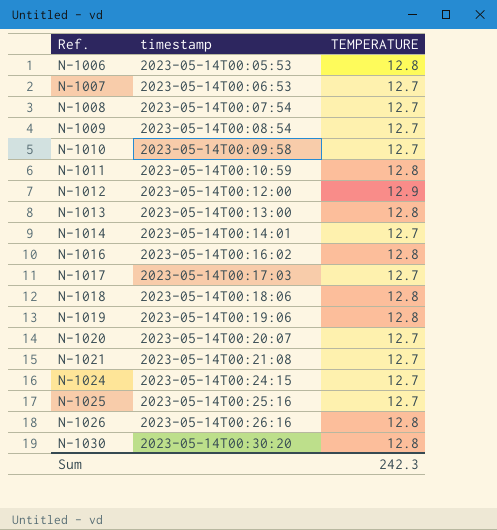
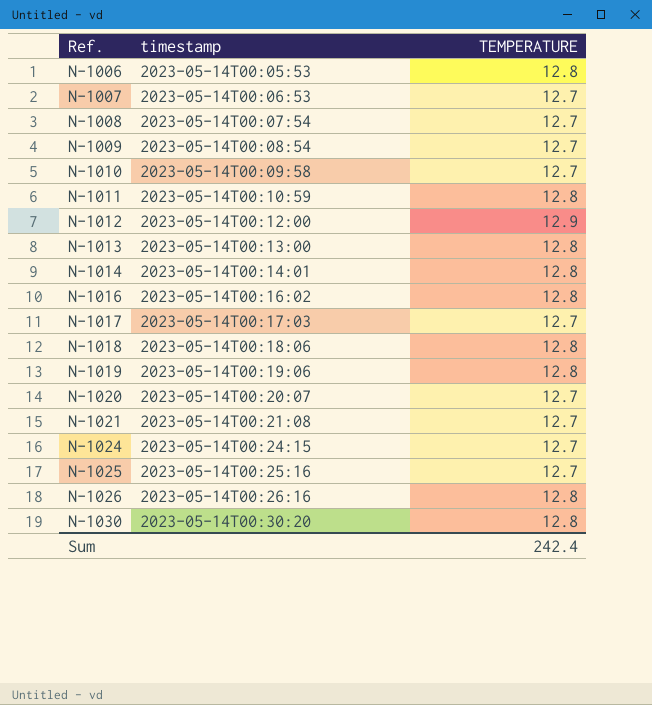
N-1014 | TEMPERATURE: 12.7 -> 12.8
Sum | TEMPERATURE: 242.3 -> 242.4

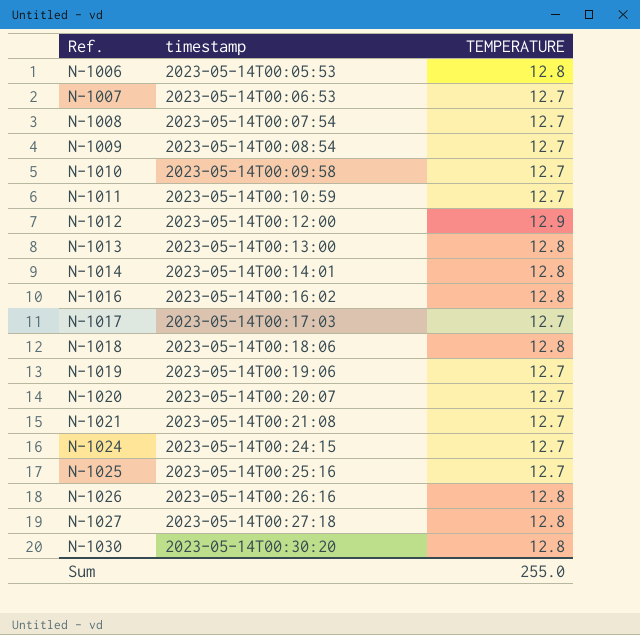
N-1011 | TEMPERATURE: 12.8 -> 12.7
N-1019 | TEMPERATURE: 12.8 -> 12.7
row N-1027: none -> 2023-05-14T00:27:18 | 12.8
Sum | TEMPERATURE: 242.4 -> 255.0

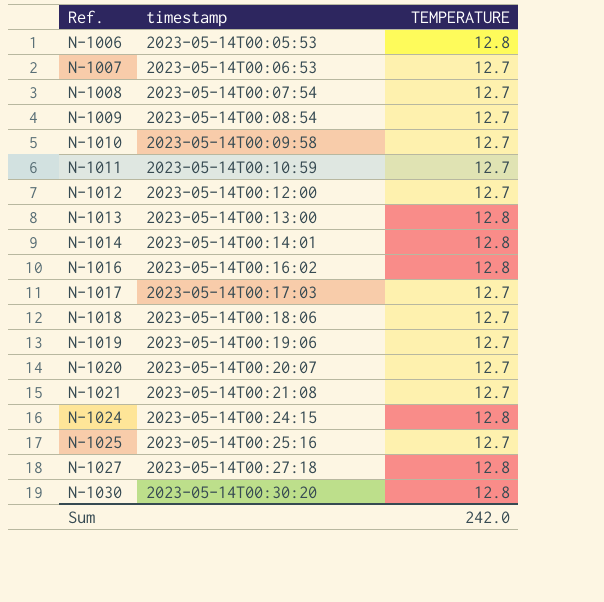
row N-1026: 2023-05-14T00:26:16 | 12.8 -> none
N-1012 | TEMPERATURE: 12.9 -> 12.7
N-1018 | TEMPERATURE: 12.8 -> 12.7
N-1024 | TEMPERATURE: 12.7 -> 12.8
Sum | TEMPERATURE: 255.0 -> 242.0

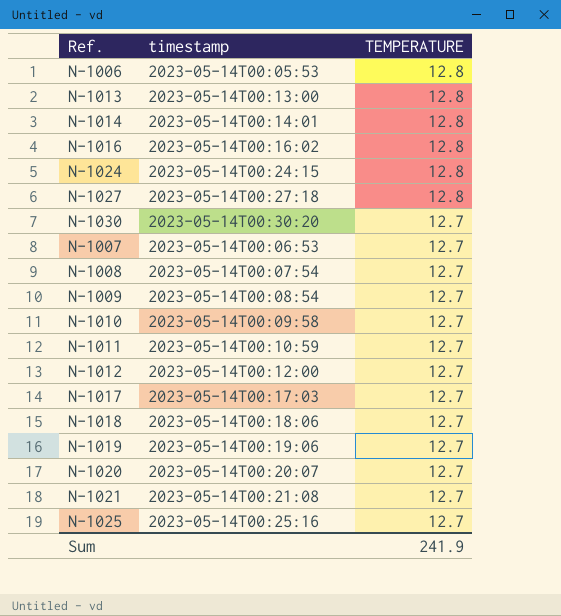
row order: Ref. ascending -> TEMPERATURE descending
N-1030 | TEMPERATURE: 12.8 -> 12.7
Sum | TEMPERATURE: 242.0 -> 241.9

